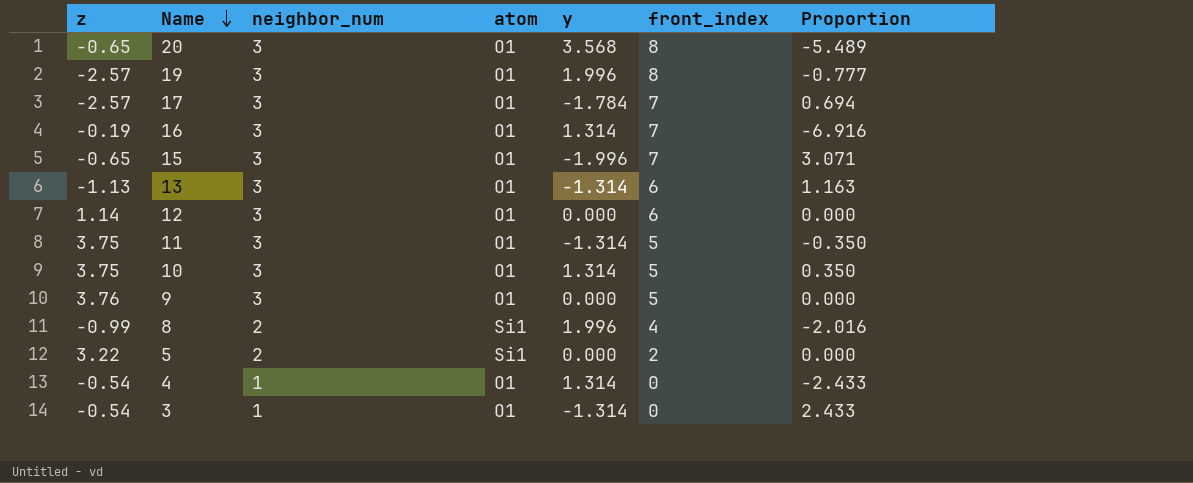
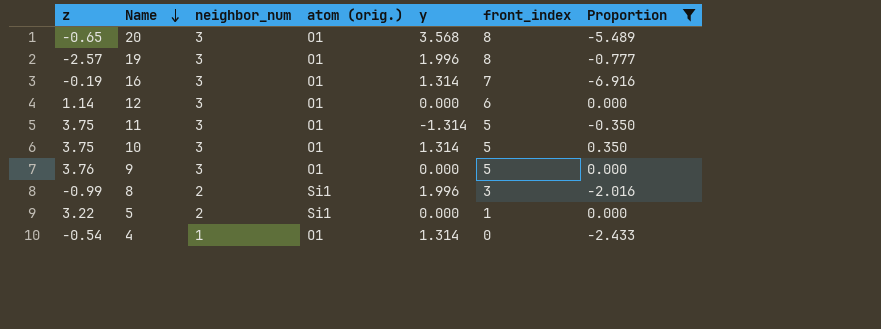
filter: none -> Proportion <= 0.350
column name: atom -> atom (orig.)
8 | front_index: 4 -> 3
5 | front_index: 2 -> 1

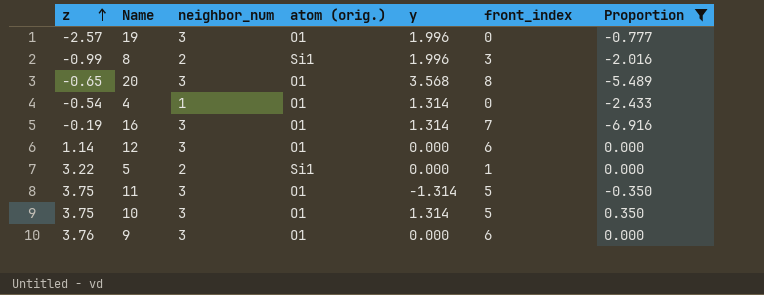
row order: Name descending -> z ascending
19 | front_index: 8 -> 0
9 | front_index: 5 -> 6

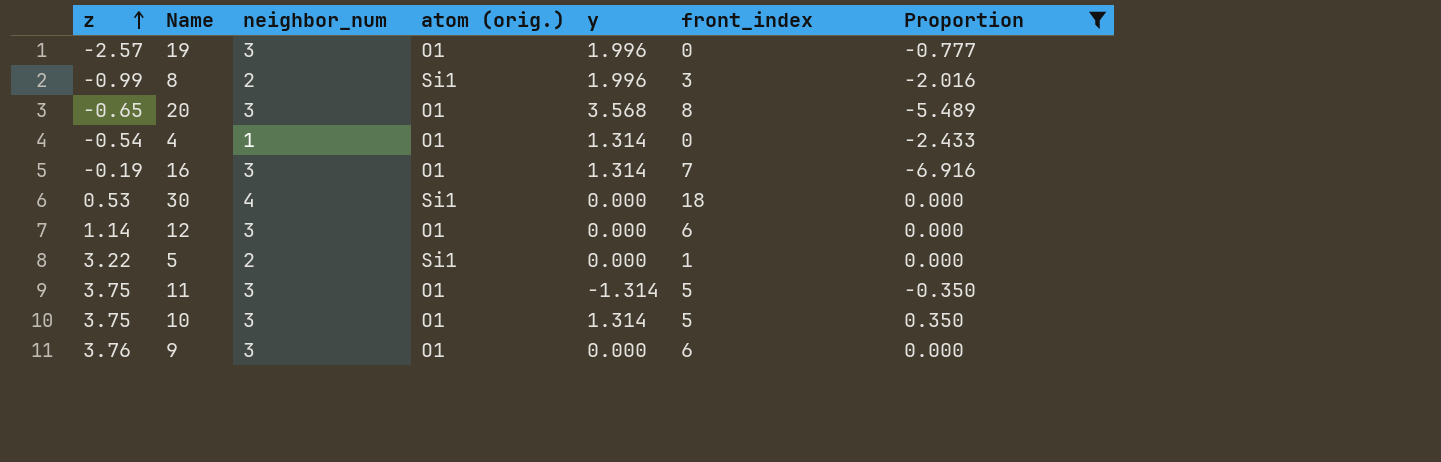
row 30: none -> 0.53 | 4 | Si1 | 0.000 | 18 | 0.000

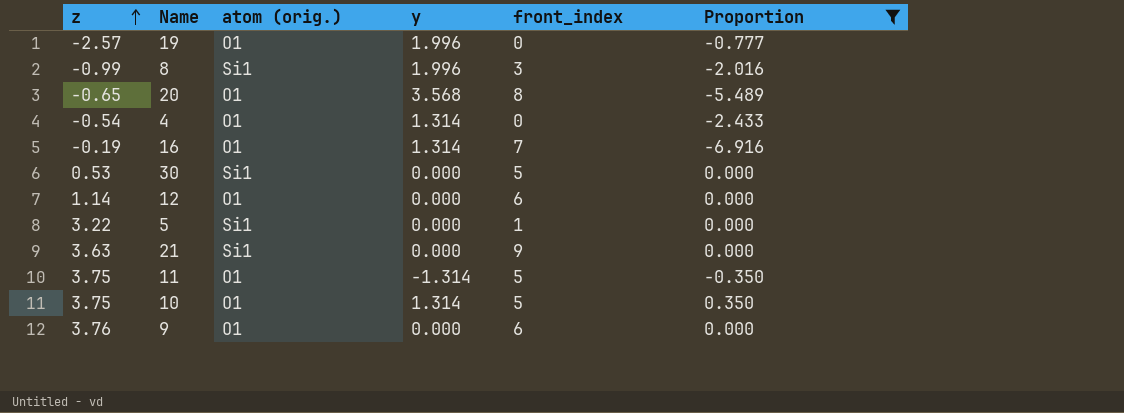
column neighbor_num | position: 3 -> none
30 | front_index: 18 -> 5
row 21: none -> 3.63 | Si1 | 0.000 | 9 | 0.000

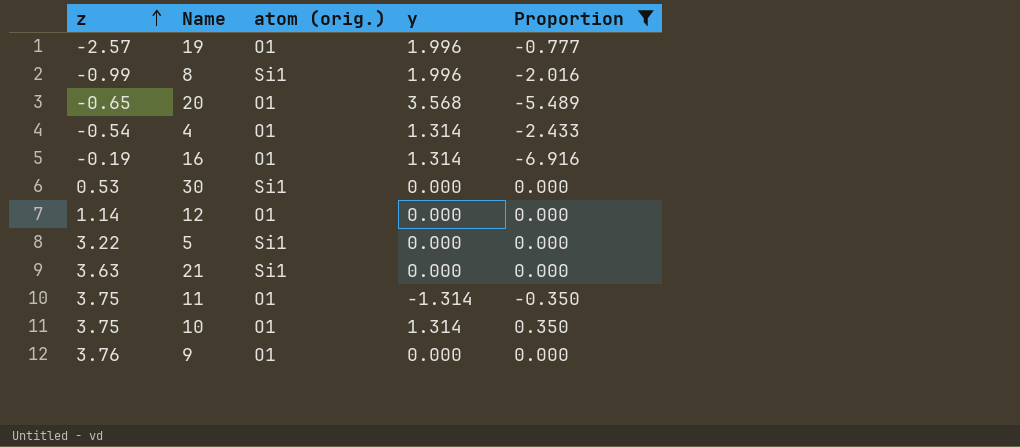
column front_index | position: 5 -> none

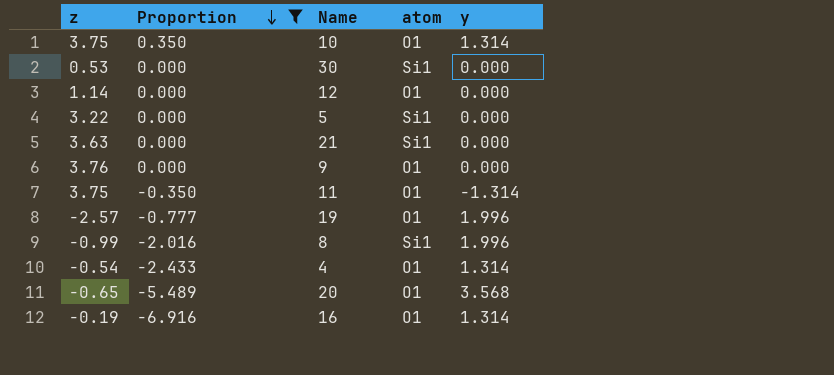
row order: z ascending -> Proportion descending
column Proportion | position: 5 -> 2
column name: atom (orig.) -> atom

